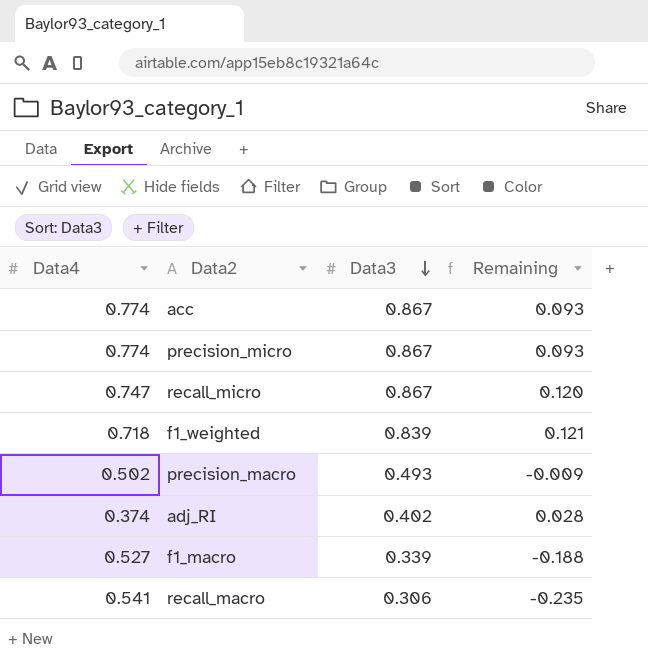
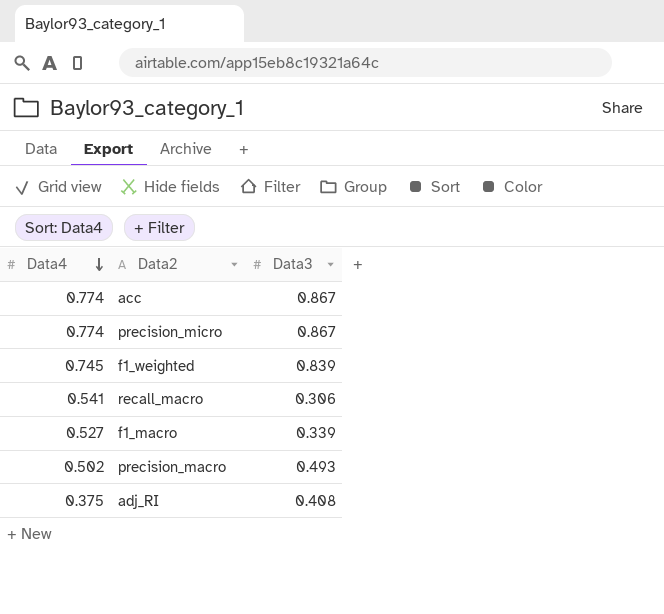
row order: Data3 descending -> Data4 descending
column Remaining | formula: [Data3] - [Data4] -> none
row recall_micro: 0.747 | 0.867 | 0.120 -> none
f1_weighted | Data4: 0.718 -> 0.745
adj_RI | Data4: 0.374 -> 0.375
adj_RI | Data3: 0.402 -> 0.408

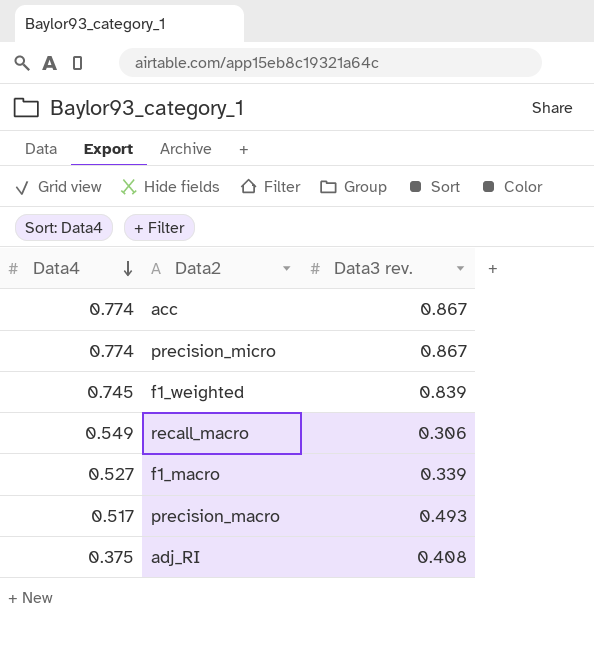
column name: Data3 -> Data3 rev.
recall_macro | Data4: 0.541 -> 0.549
precision_macro | Data4: 0.502 -> 0.517

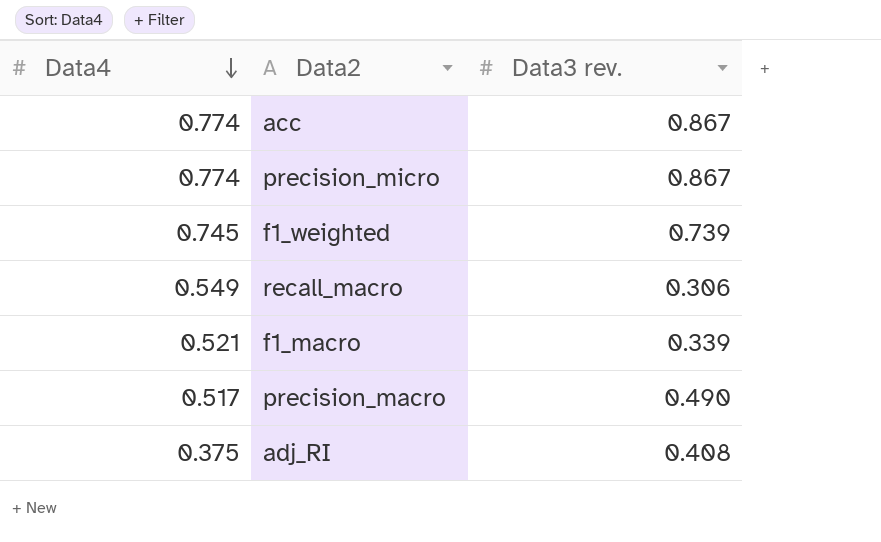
f1_weighted | Data3 rev.: 0.839 -> 0.739
f1_macro | Data4: 0.527 -> 0.521
precision_macro | Data3 rev.: 0.493 -> 0.490

